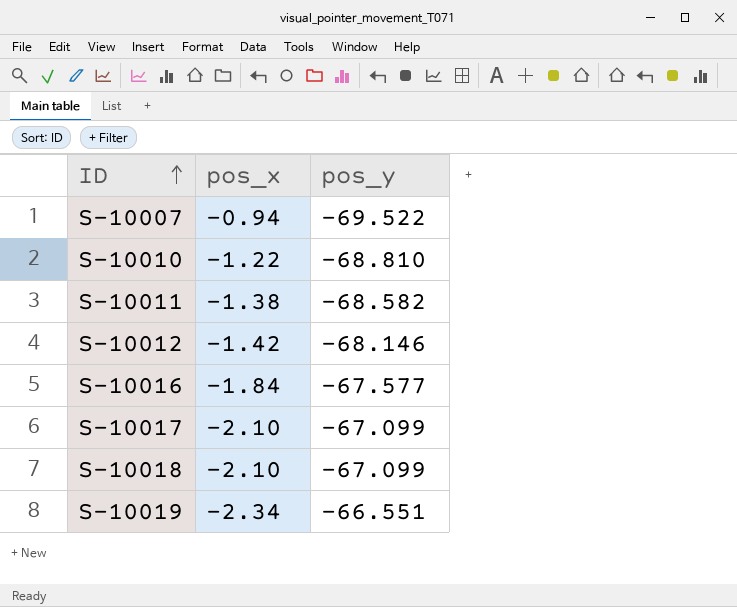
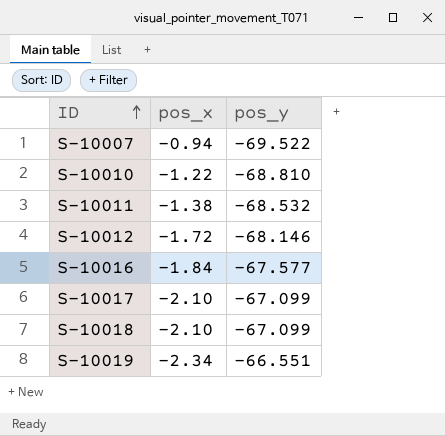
S-10011 | pos_y: -68.582 -> -68.532
S-10012 | pos_x: -1.42 -> -1.72

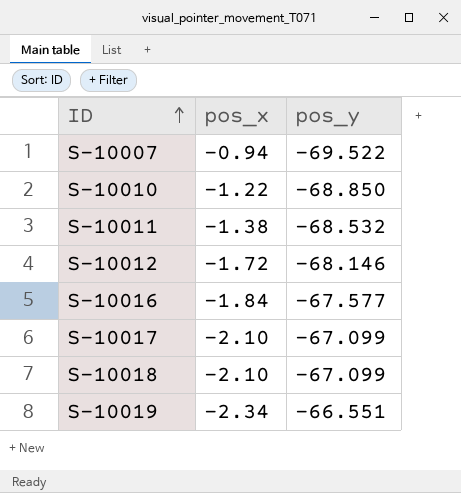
S-10010 | pos_y: -68.810 -> -68.850

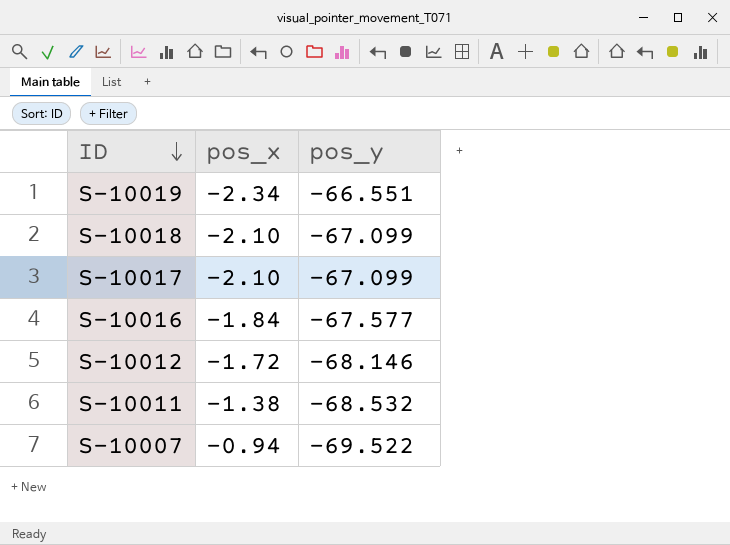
row order: ID ascending -> ID descending
row S-10010: -1.22 | -68.850 -> none

